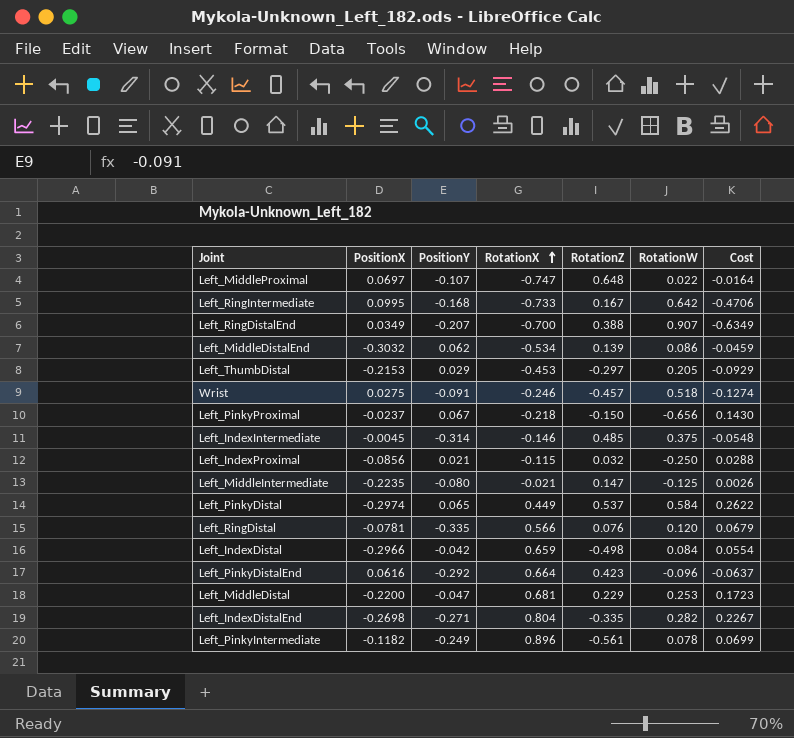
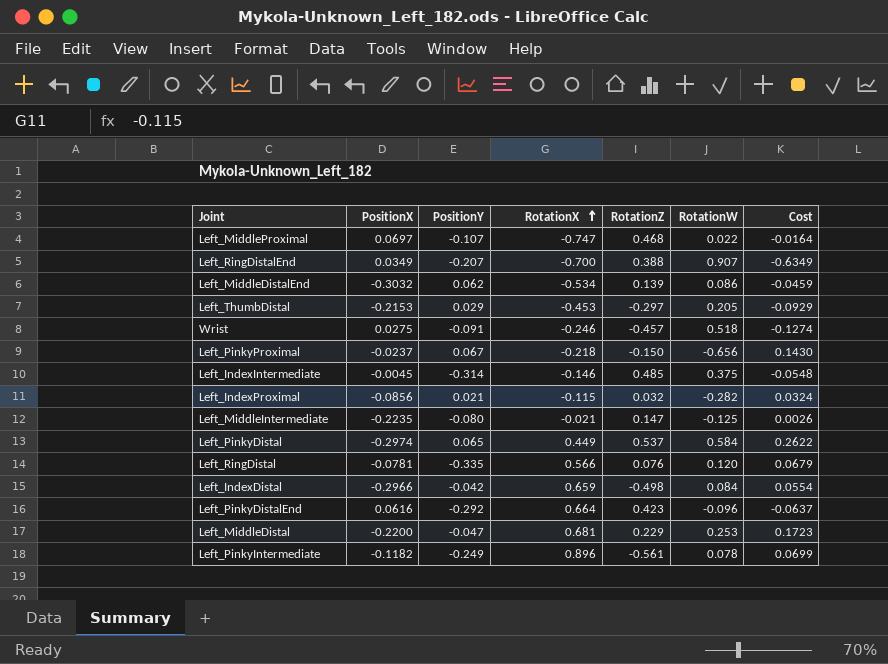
row Left_RingIntermediate: 0.0995 | -0.168 | -0.733 | 0.167 | 0.642 | -0.4706 -> none
row Left_IndexDistalEnd: -0.2698 | -0.271 | 0.804 | -0.335 | 0.282 | 0.2267 -> none
Left_MiddleProximal | RotationZ: 0.648 -> 0.468
Left_IndexProximal | RotationW: -0.250 -> -0.282
Left_IndexProximal | Cost: 0.0288 -> 0.0324

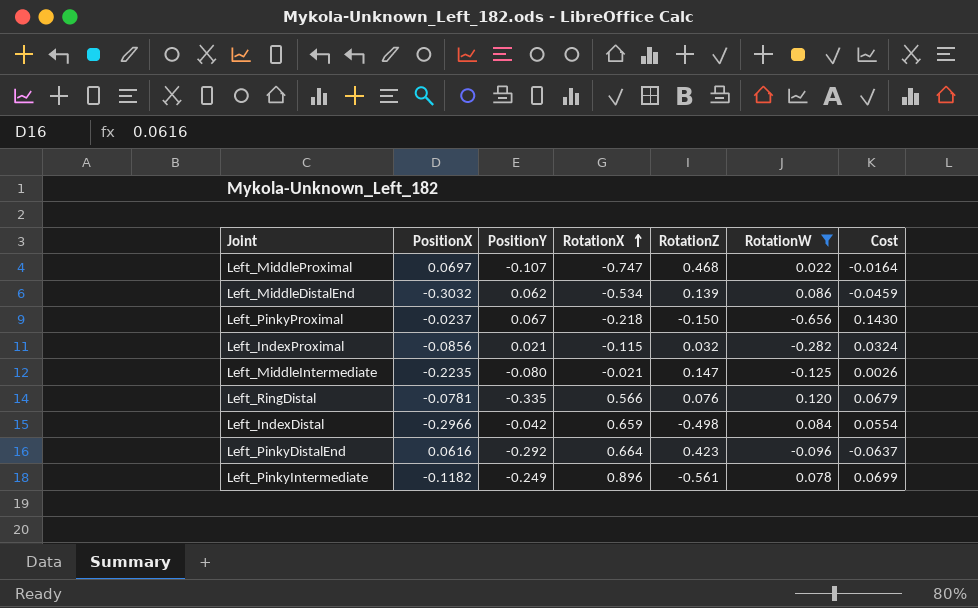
filter: none -> RotationW <= 0.120

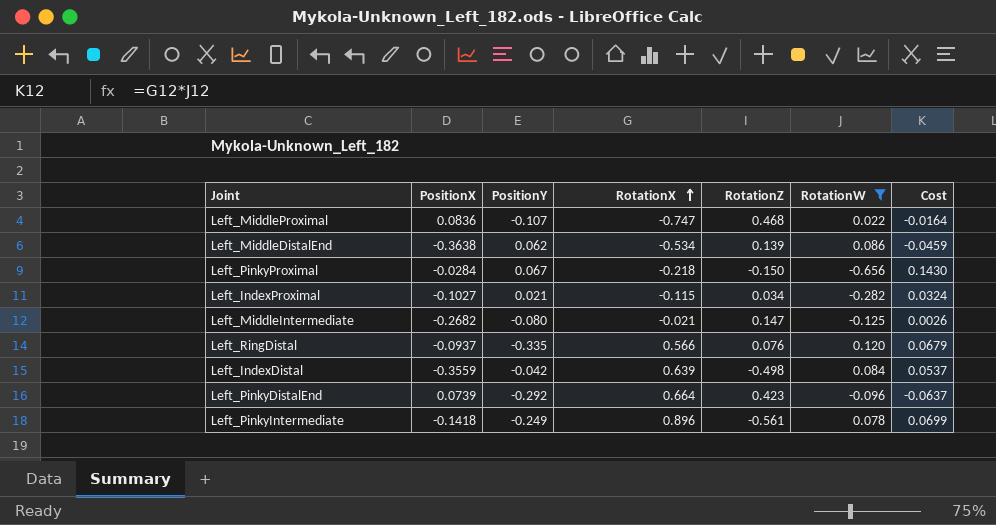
Left_MiddleProximal | PositionX: 0.0697 -> 0.0836
Left_MiddleDistalEnd | PositionX: -0.3032 -> -0.3638
Left_PinkyProximal | PositionX: -0.0237 -> -0.0284
Left_IndexProximal | PositionX: -0.0856 -> -0.1027
Left_IndexProximal | RotationZ: 0.032 -> 0.034
Left_MiddleIntermediate | PositionX: -0.2235 -> -0.2682
Left_RingDistal | PositionX: -0.0781 -> -0.0937
Left_IndexDistal | PositionX: -0.2966 -> -0.3559
Left_IndexDistal | RotationX: 0.659 -> 0.639
Left_IndexDistal | Cost: 0.0554 -> 0.0537
Left_PinkyDistalEnd | PositionX: 0.0616 -> 0.0739
Left_PinkyIntermediate | PositionX: -0.1182 -> -0.1418

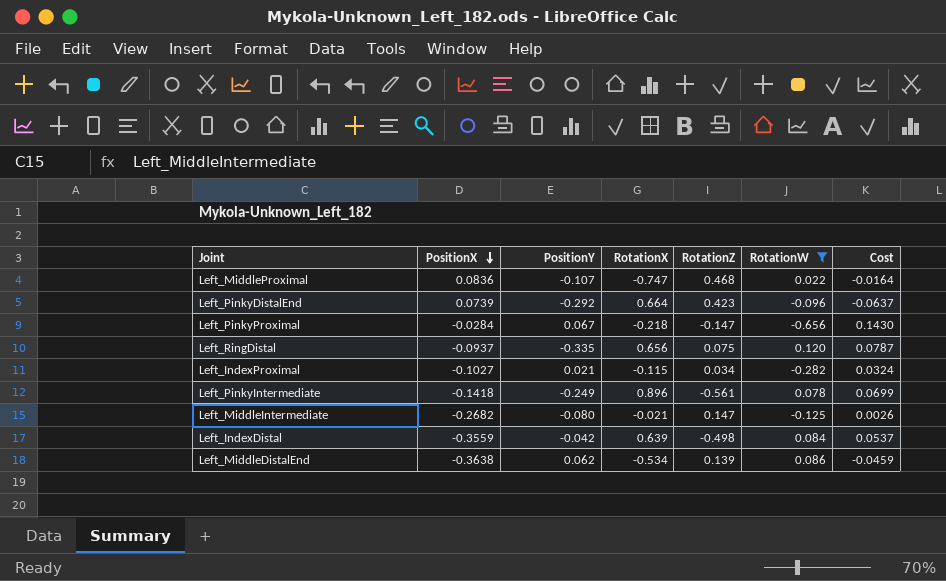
row order: RotationX ascending -> PositionX descending
Left_PinkyProximal | RotationZ: -0.150 -> -0.147
Left_RingDistal | RotationX: 0.566 -> 0.656
Left_RingDistal | RotationZ: 0.076 -> 0.075
Left_RingDistal | Cost: 0.0679 -> 0.0787

